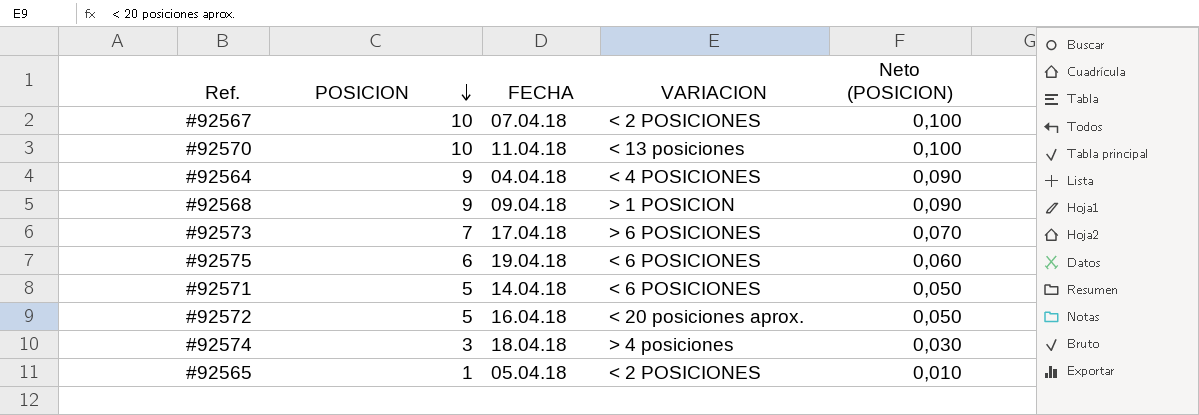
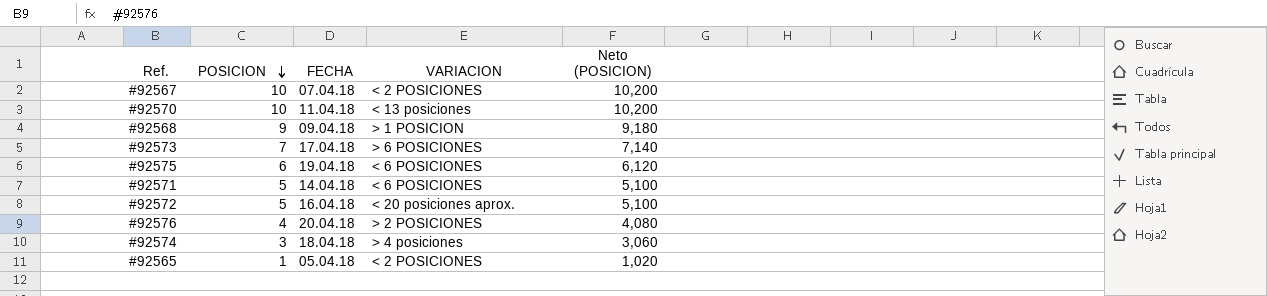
column Neto (POSICION) | formula: [POSICION] * 0,01 -> [POSICION] * 1,02
row #92564: 9 | 04.04.18 | < 4 POSICIONES | 0,090 -> none
row #92576: none -> 4 | 20.04.18 | > 2 POSICIONES | 4,080

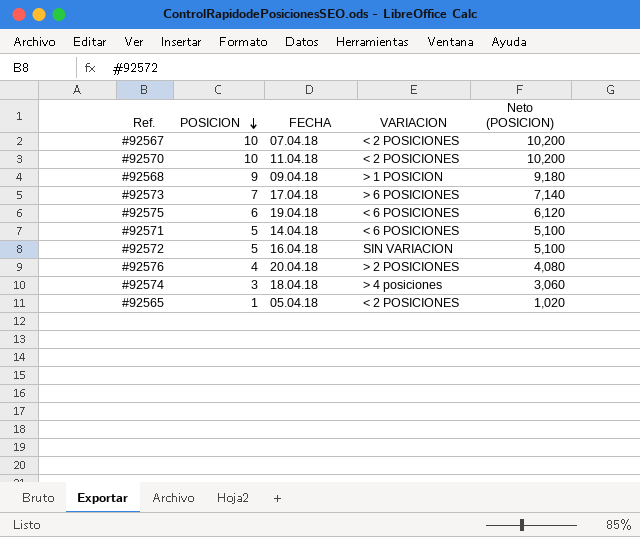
#92570 | VARIACION: < 13 posiciones -> < 2 POSICIONES
#92572 | VARIACION: < 20 posiciones aprox. -> SIN VARIACION

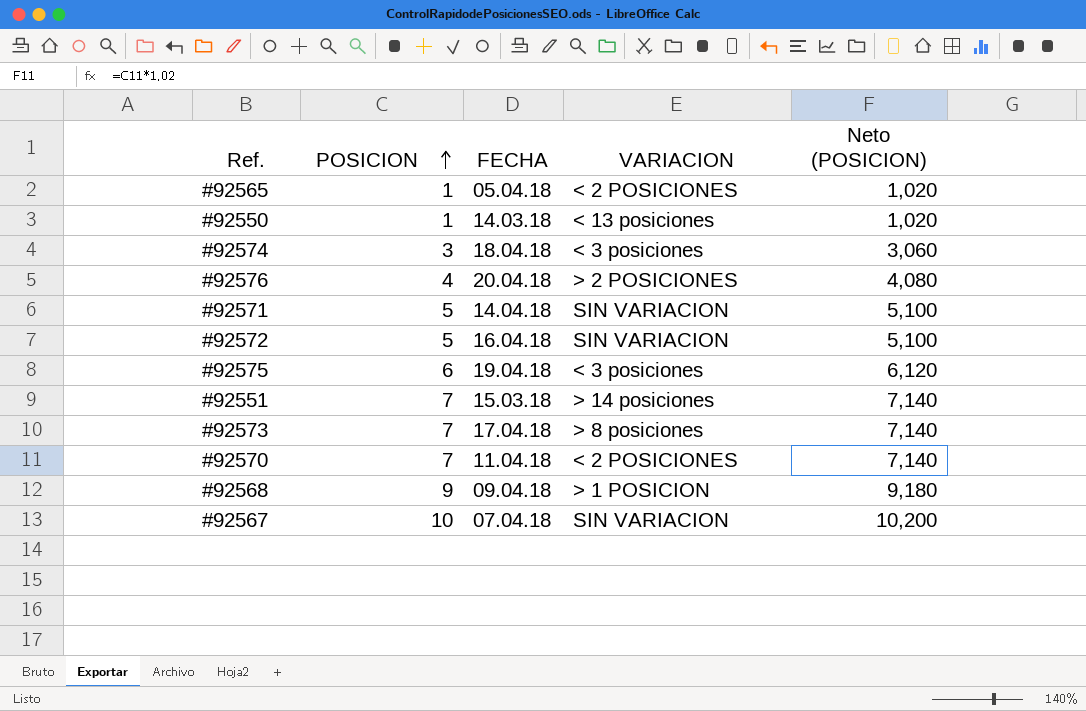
row order: POSICION descending -> POSICION ascending
row #92550: none -> 1 | 14.03.18 | < 13 posiciones | 1,020
#92574 | VARIACION: > 4 posiciones -> < 3 posiciones
#92571 | VARIACION: < 6 POSICIONES -> SIN VARIACION
#92575 | VARIACION: < 6 POSICIONES -> < 3 posiciones
row #92551: none -> 7 | 15.03.18 | > 14 posiciones | 7,140
#92573 | VARIACION: > 6 POSICIONES -> > 8 posiciones
#92570 | POSICION: 10 -> 7
#92570 | Neto (POSICION): 10,200 -> 7,140
#92567 | VARIACION: < 2 POSICIONES -> SIN VARIACION

